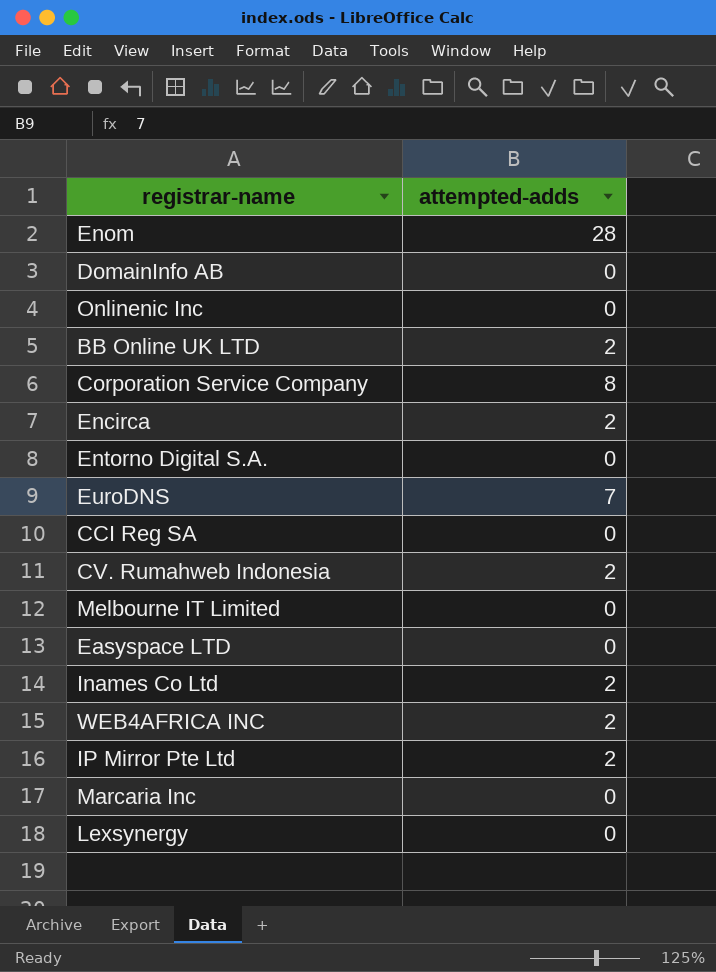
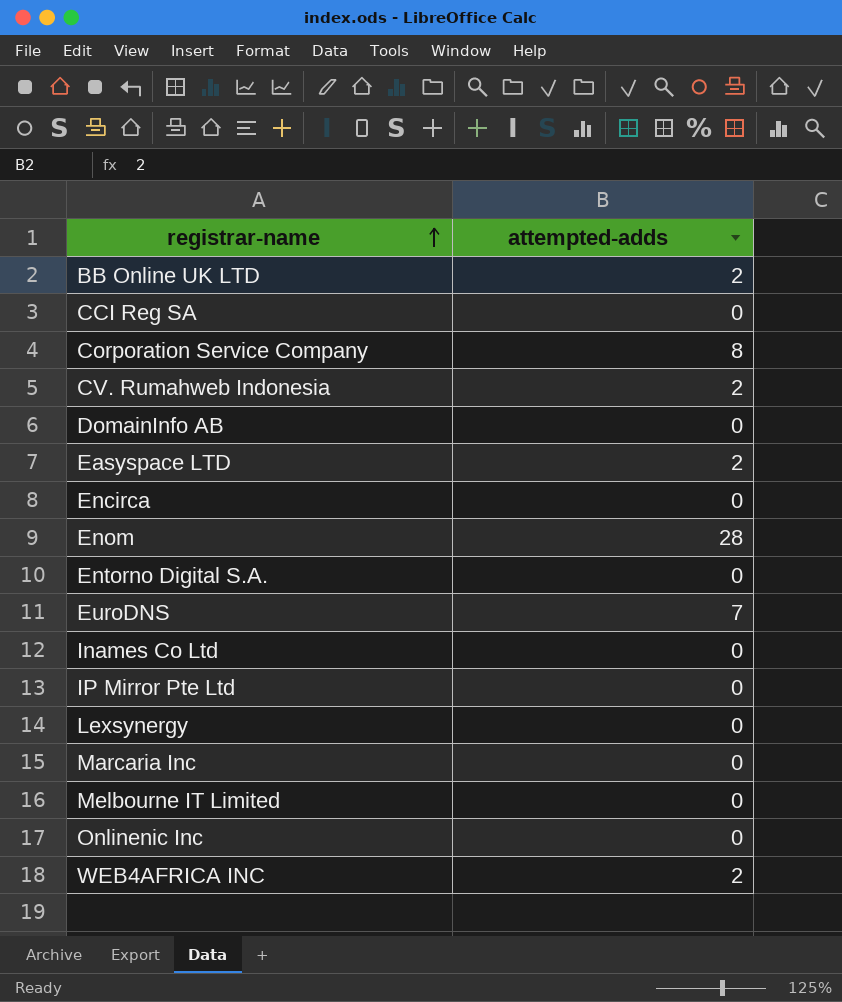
row order: none -> registrar-name ascending
Easyspace LTD | attempted-adds: 0 -> 2
Encirca | attempted-adds: 2 -> 0
Inames Co Ltd | attempted-adds: 2 -> 0
IP Mirror Pte Ltd | attempted-adds: 2 -> 0

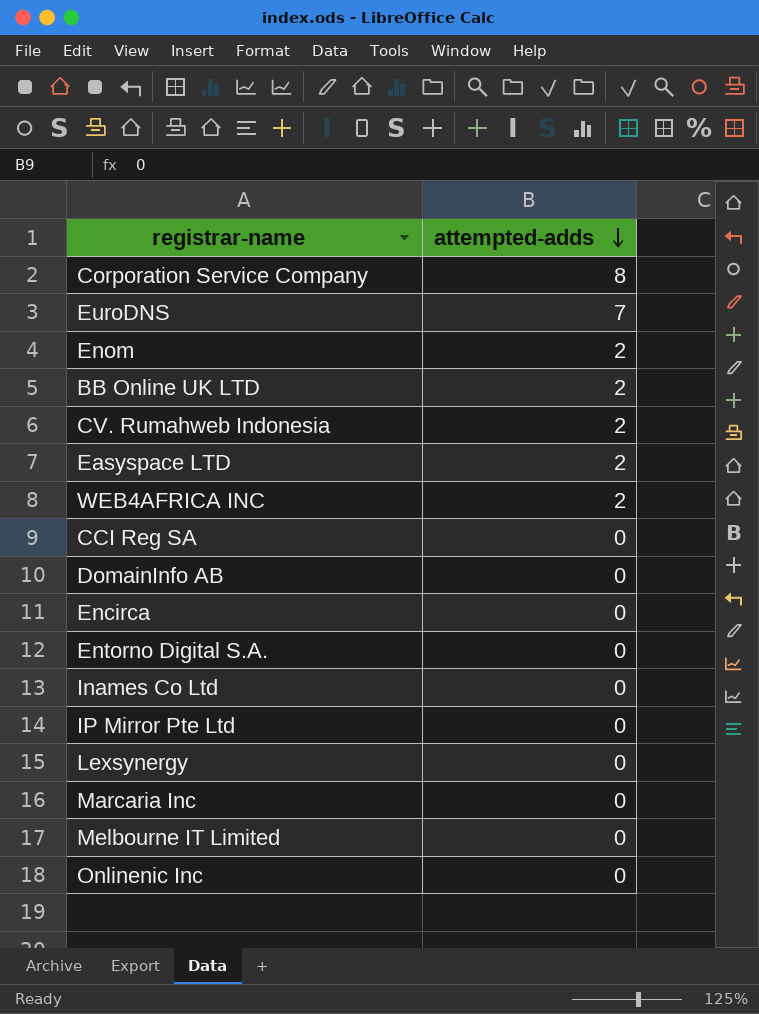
row order: registrar-name ascending -> attempted-adds descending
Enom | attempted-adds: 28 -> 2

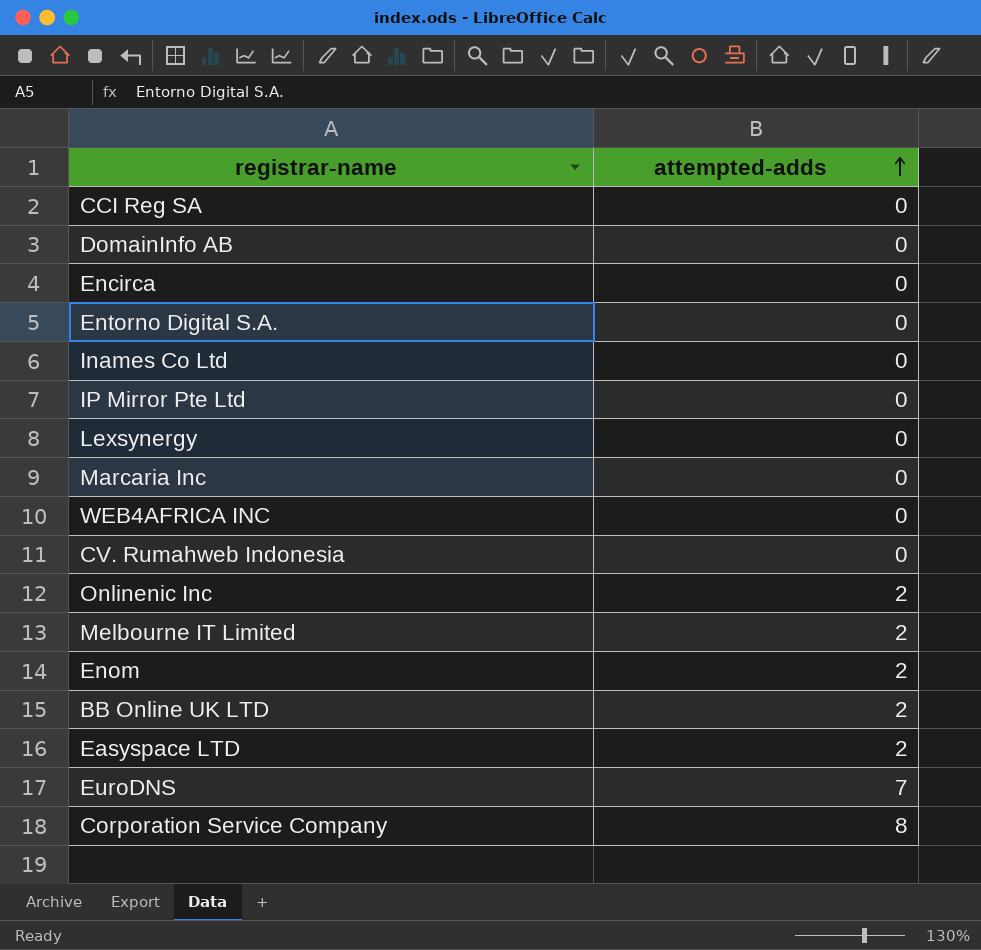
row order: attempted-adds descending -> attempted-adds ascending
WEB4AFRICA INC | attempted-adds: 2 -> 0
CV. Rumahweb Indonesia | attempted-adds: 2 -> 0
Onlinenic Inc | attempted-adds: 0 -> 2
Melbourne IT Limited | attempted-adds: 0 -> 2

